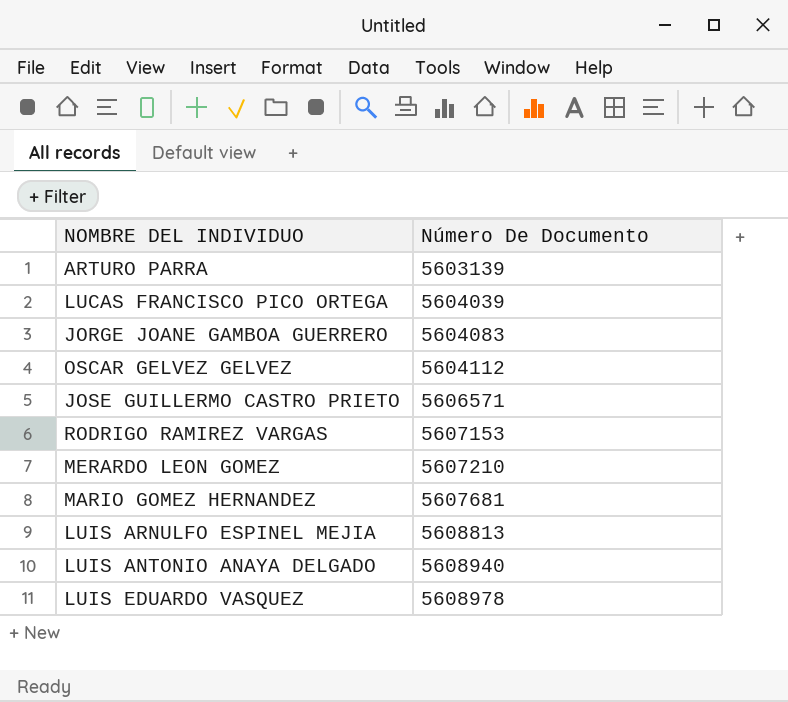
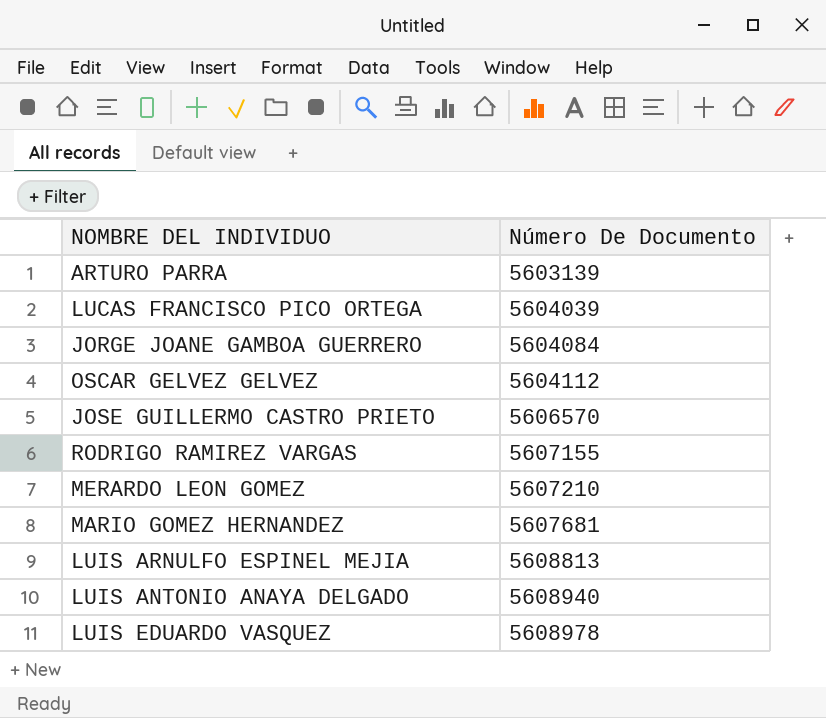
JORGE JOANE GAMBOA GUERRERO | Número De Documento: 5604083 -> 5604084
JOSE GUILLERMO CASTRO PRIETO | Número De Documento: 5606571 -> 5606570
RODRIGO RAMIREZ VARGAS | Número De Documento: 5607153 -> 5607155

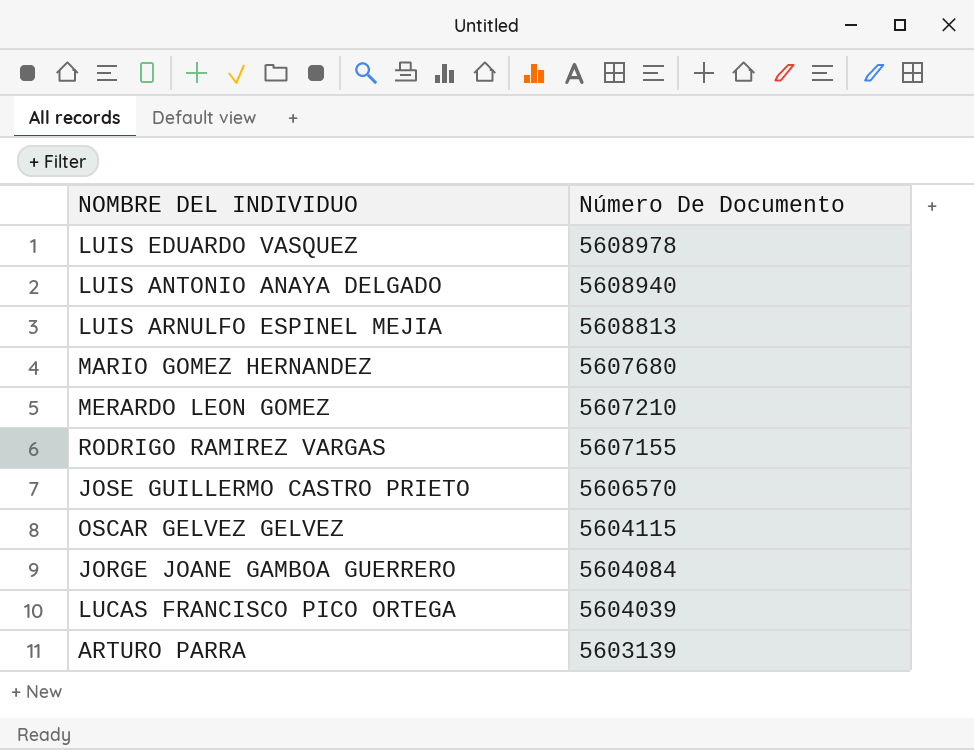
row order: Número De Documento ascending -> Número De Documento descending
MARIO GOMEZ HERNANDEZ | Número De Documento: 5607681 -> 5607680
OSCAR GELVEZ GELVEZ | Número De Documento: 5604112 -> 5604115

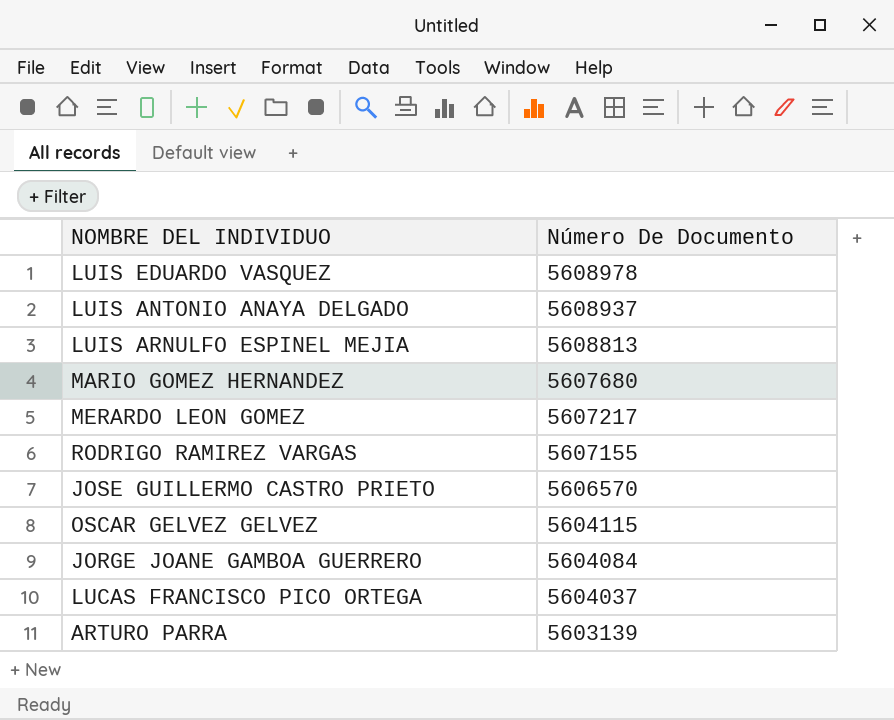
LUIS ANTONIO ANAYA DELGADO | Número De Documento: 5608940 -> 5608937
MERARDO LEON GOMEZ | Número De Documento: 5607210 -> 5607217
LUCAS FRANCISCO PICO ORTEGA | Número De Documento: 5604039 -> 5604037

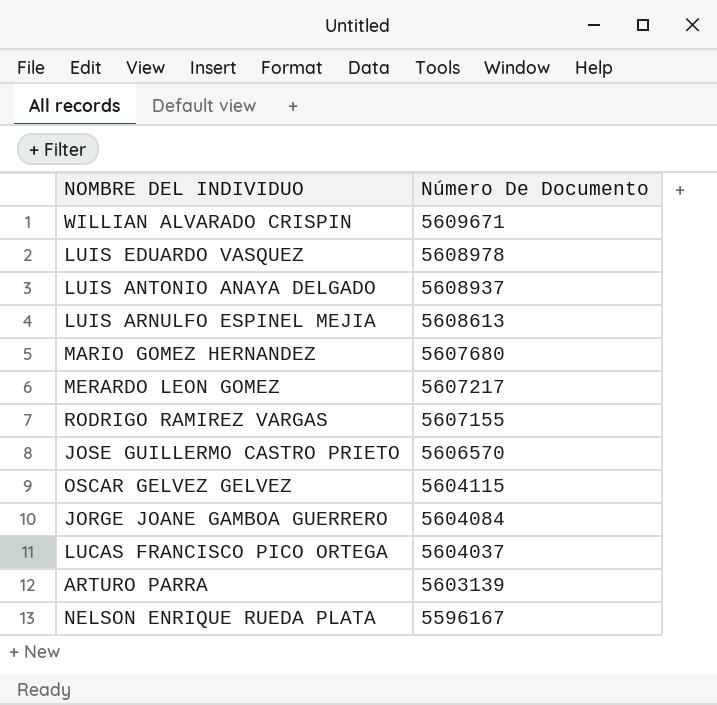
row WILLIAN ALVARADO CRISPIN: none -> 5609671
LUIS ARNULFO ESPINEL MEJIA | Número De Documento: 5608813 -> 5608613
row NELSON ENRIQUE RUEDA PLATA: none -> 5596167

